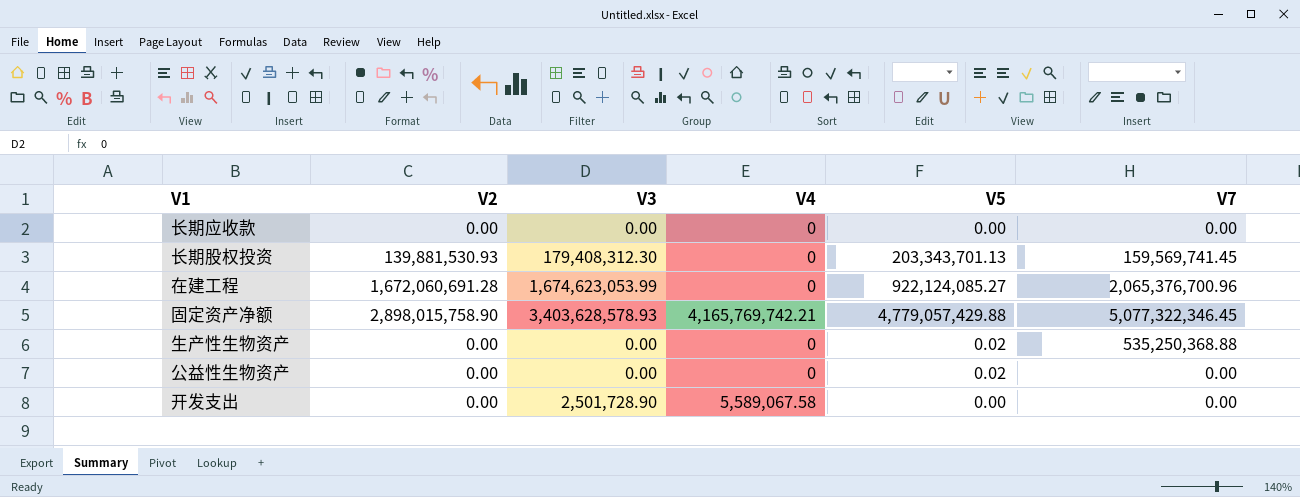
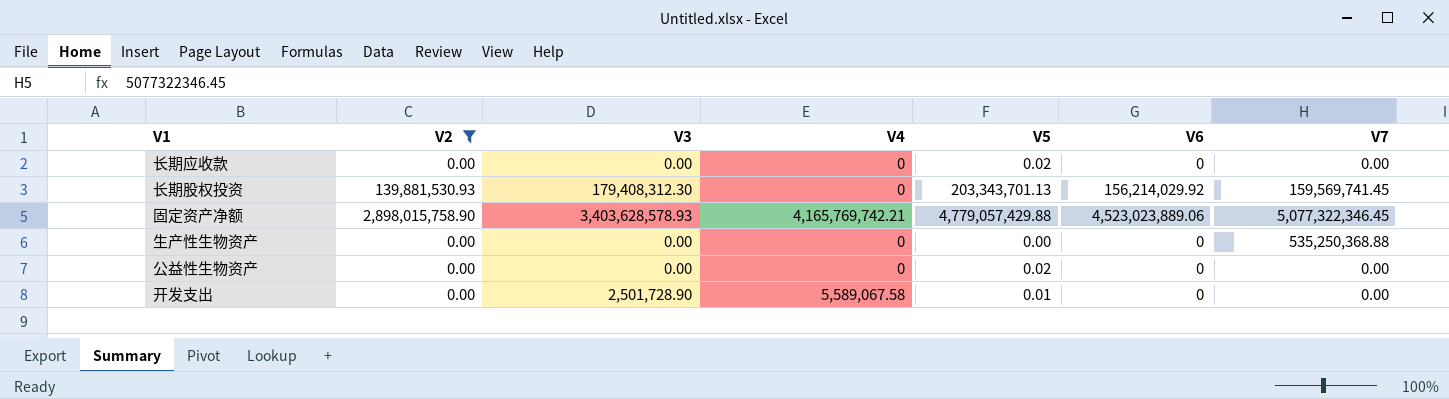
filter: none -> V2 != 1,672,060,691.28
column V6 | position: none -> 6
长期应收款 | V5: 0.00 -> 0.02
生产性生物资产 | V5: 0.02 -> 0.00
开发支出 | V5: 0.00 -> 0.01

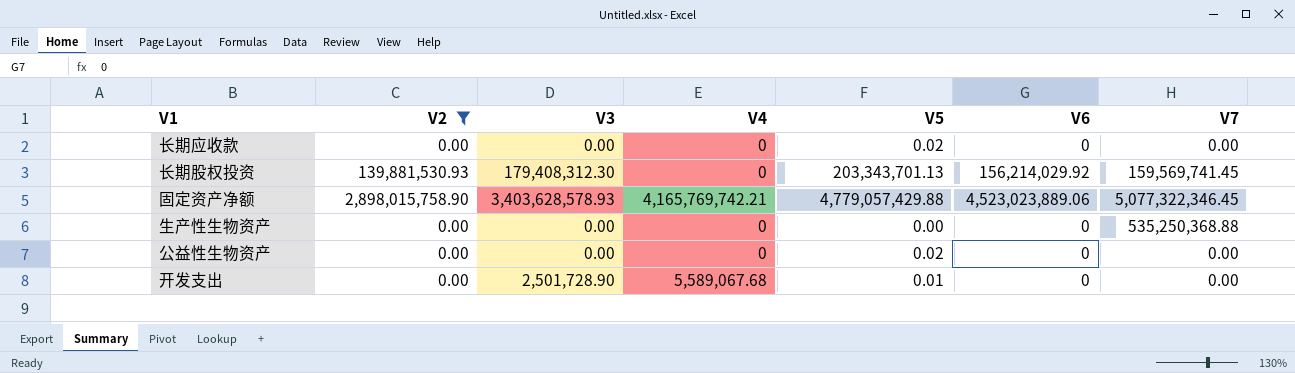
开发支出 | V4: 5,589,067.58 -> 5,589,067.68

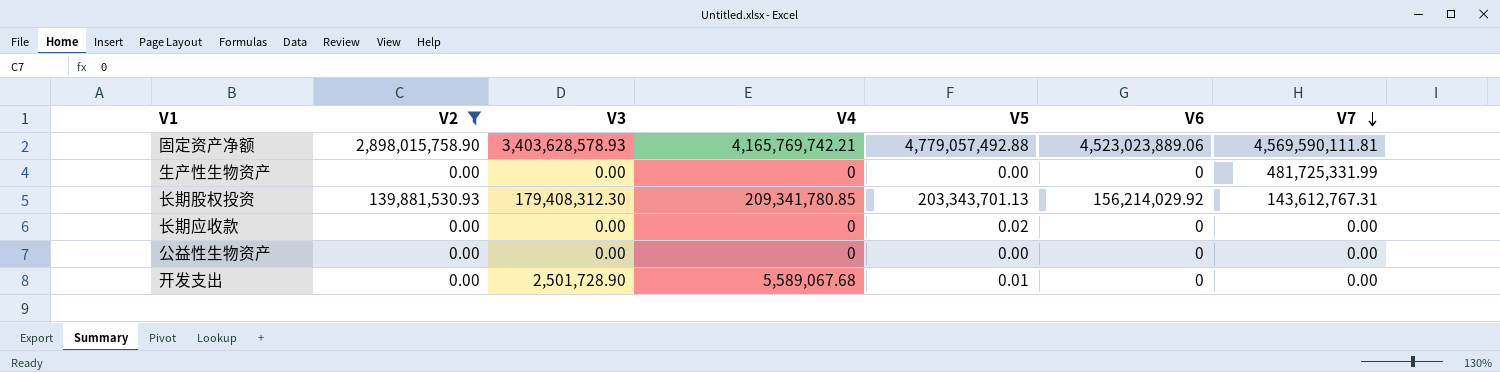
row order: none -> V7 descending
固定资产净额 | V5: 4,779,057,429.88 -> 4,779,057,492.88
固定资产净额 | V7: 5,077,322,346.45 -> 4,569,590,111.81
生产性生物资产 | V7: 535,250,368.88 -> 481,725,331.99
长期股权投资 | V4: 0 -> 209,341,780.85
长期股权投资 | V7: 159,569,741.45 -> 143,612,767.31
公益性生物资产 | V5: 0.02 -> 0.00

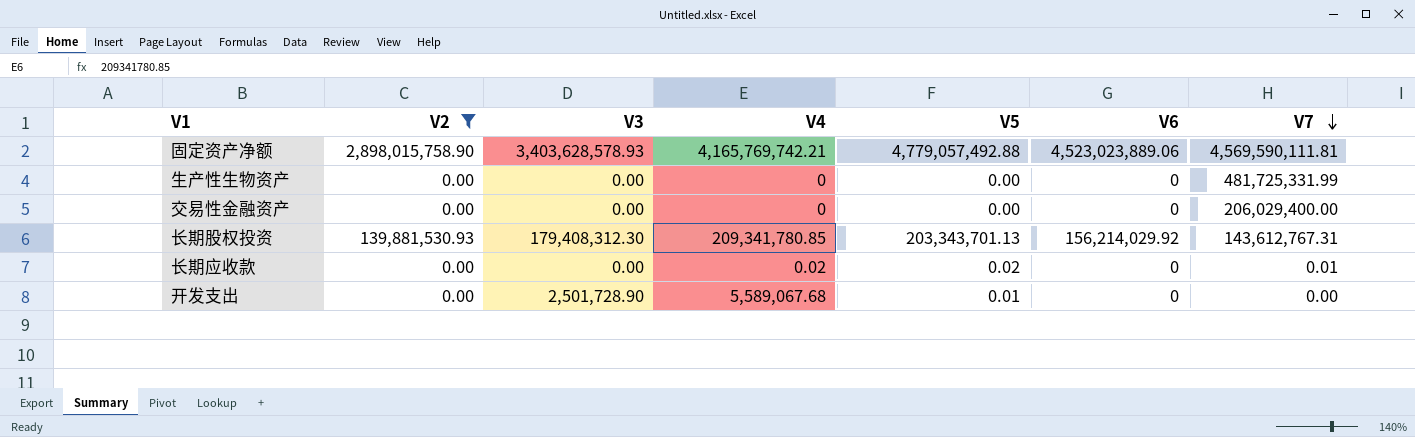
row 公益性生物资产: 0.00 | 0.00 | 0 | 0.00 | 0 | 0.00 -> none
row 交易性金融资产: none -> 0.00 | 0.00 | 0 | 0.00 | 0 | 206,029,400.00
长期应收款 | V4: 0 -> 0.02
长期应收款 | V7: 0.00 -> 0.01

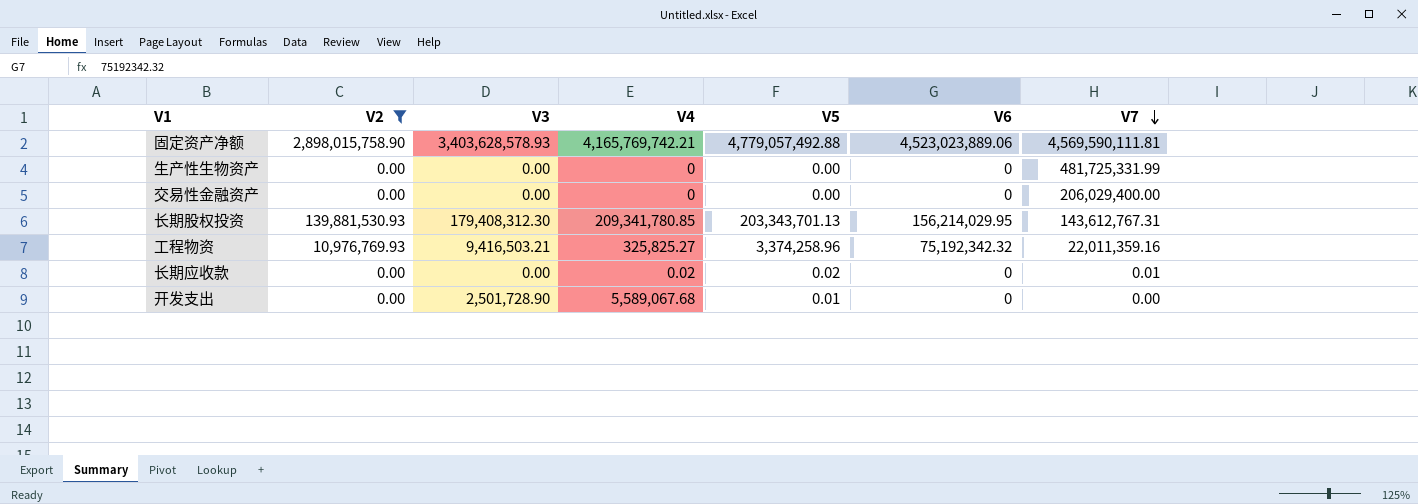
长期股权投资 | V6: 156,214,029.92 -> 156,214,029.95
row 工程物资: none -> 10,976,769.93 | 9,416,503.21 | 325,825.27 | 3,374,258.96 | 75,192,342.32 | 22,011,359.16

